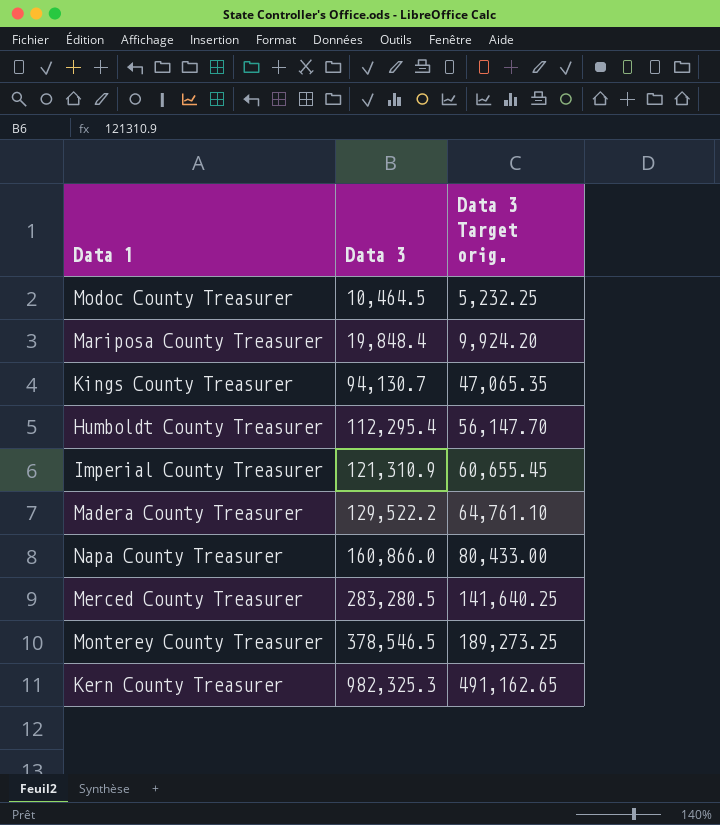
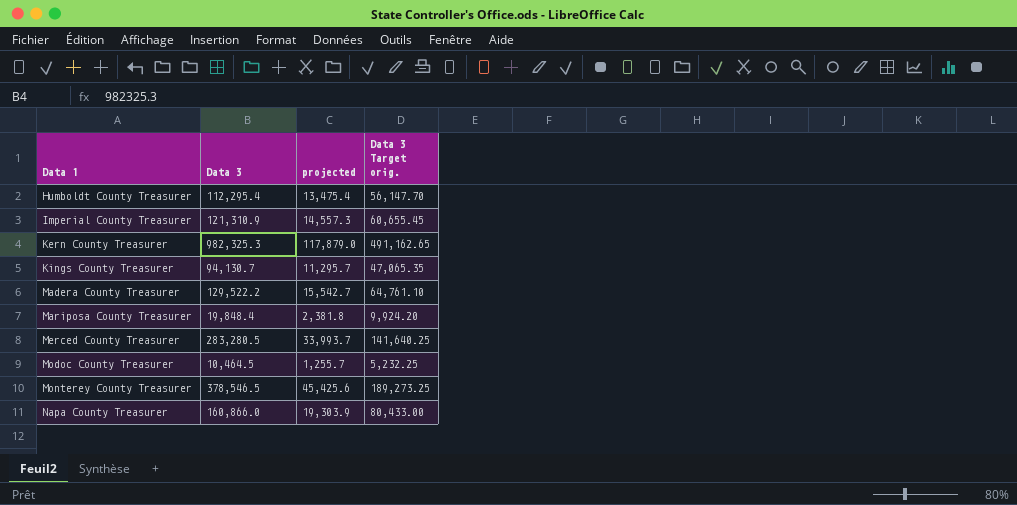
row order: Data 3 ascending -> Data 1 ascending
column projected | formula: none -> [Data 3] * 0.12

